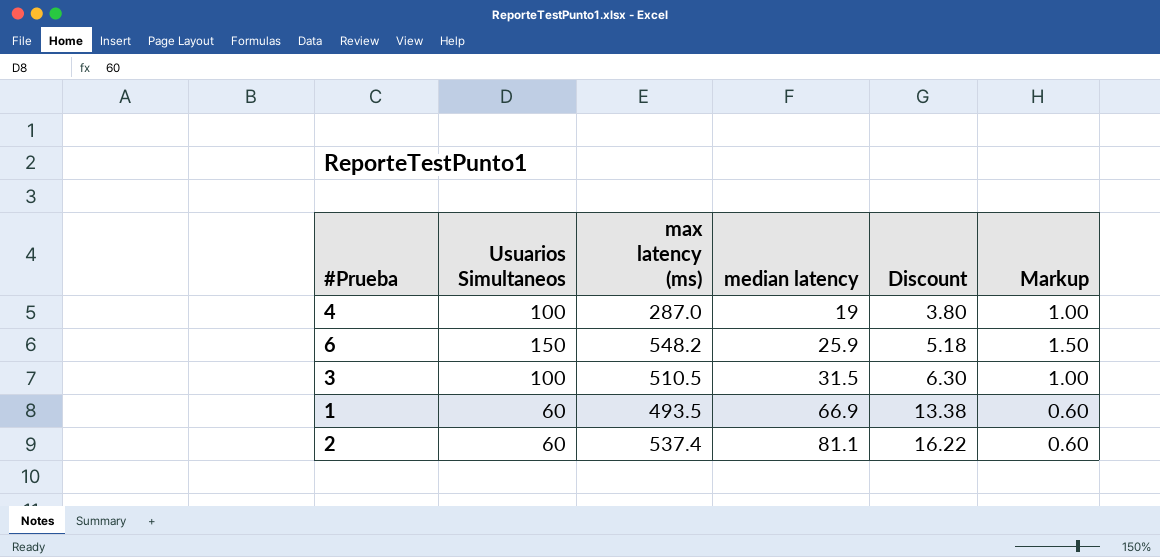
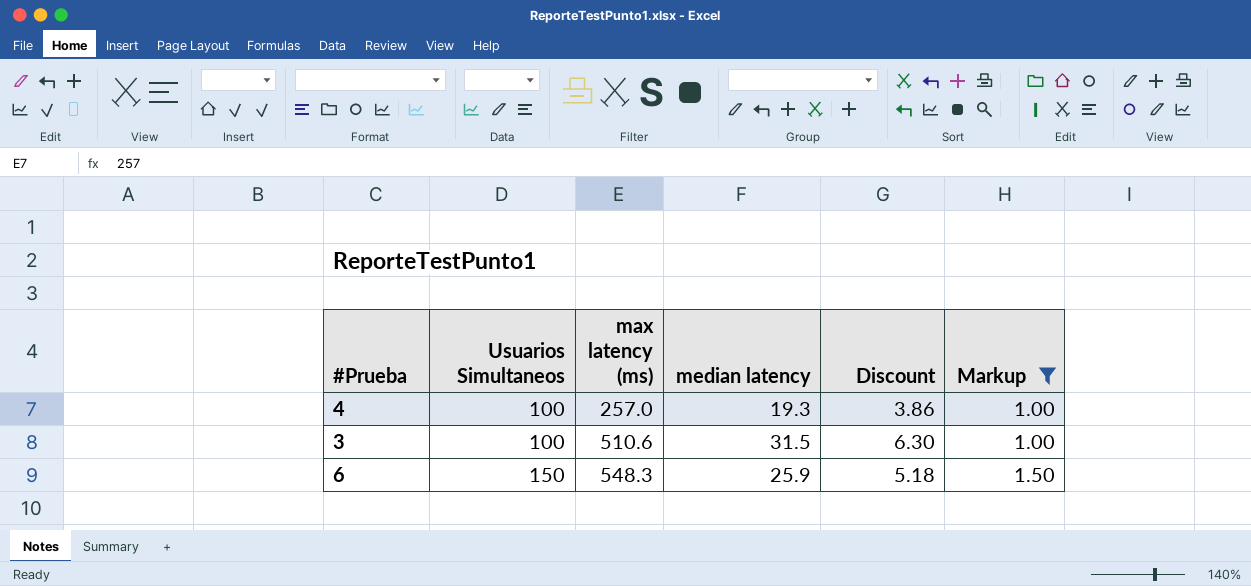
filter: none -> Markup != 0.60
row order: median latency ascending -> Usuarios Simultaneos ascending
4 | max latency (ms): 287.0 -> 257.0
4 | median latency: 19 -> 19.3
4 | Discount: 3.80 -> 3.86
3 | max latency (ms): 510.5 -> 510.6
6 | max latency (ms): 548.2 -> 548.3

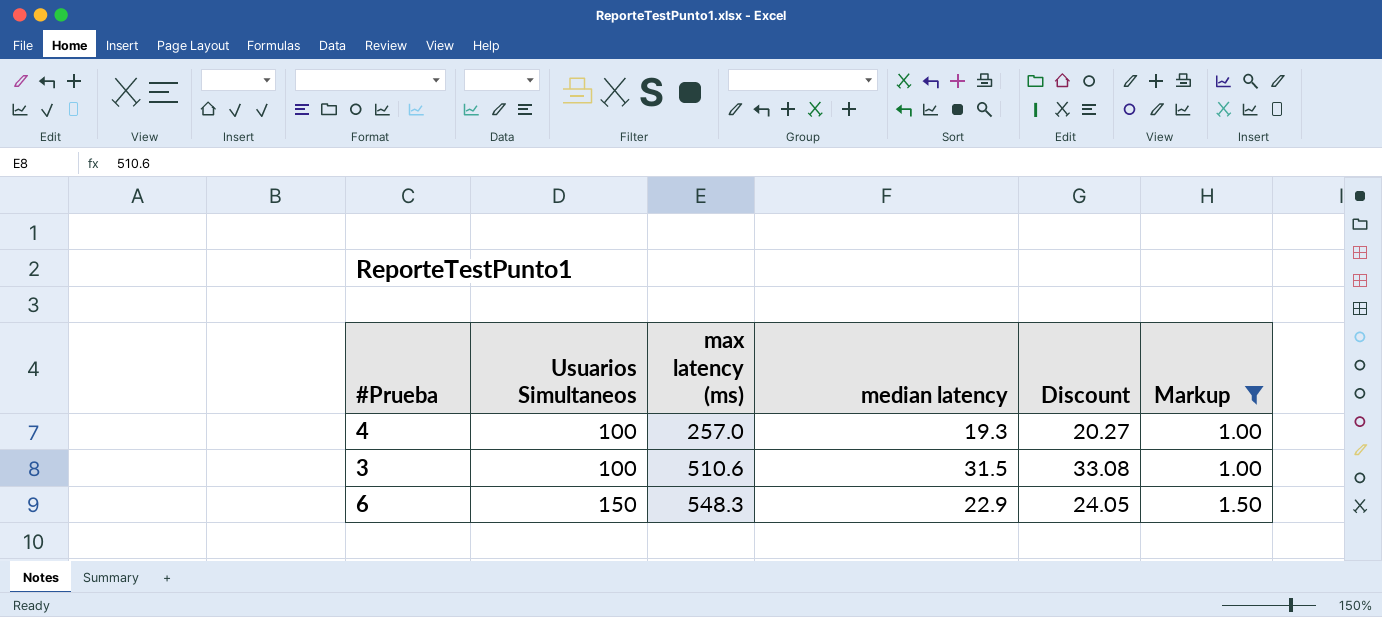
column Discount | formula: [median latency] * 0.2 -> [median latency] * 1.05
6 | median latency: 25.9 -> 22.9

